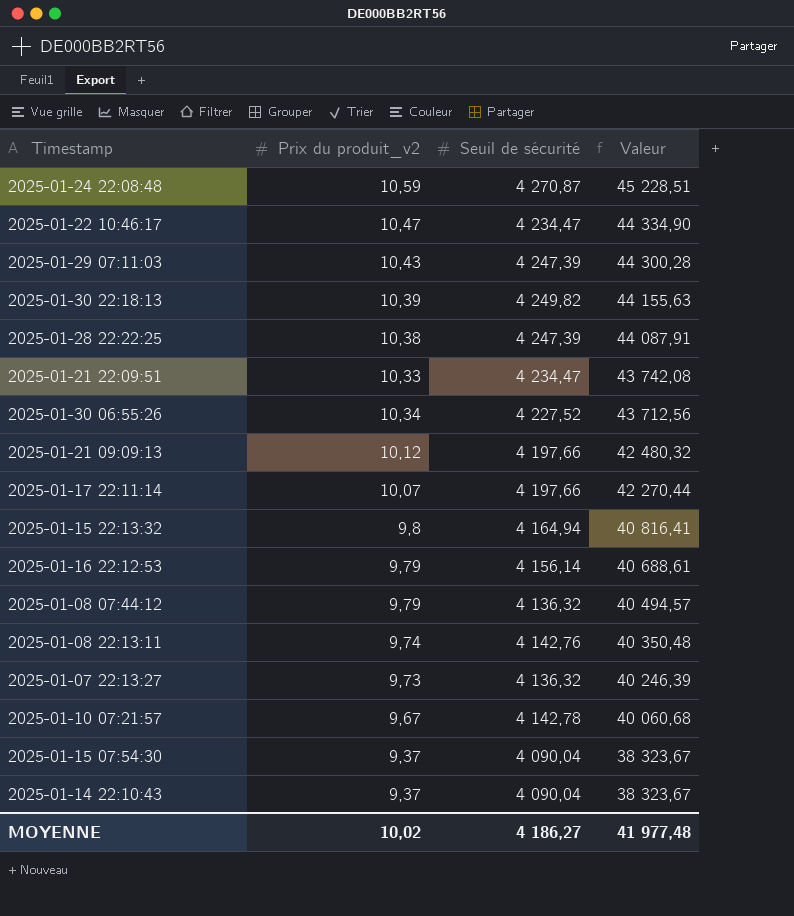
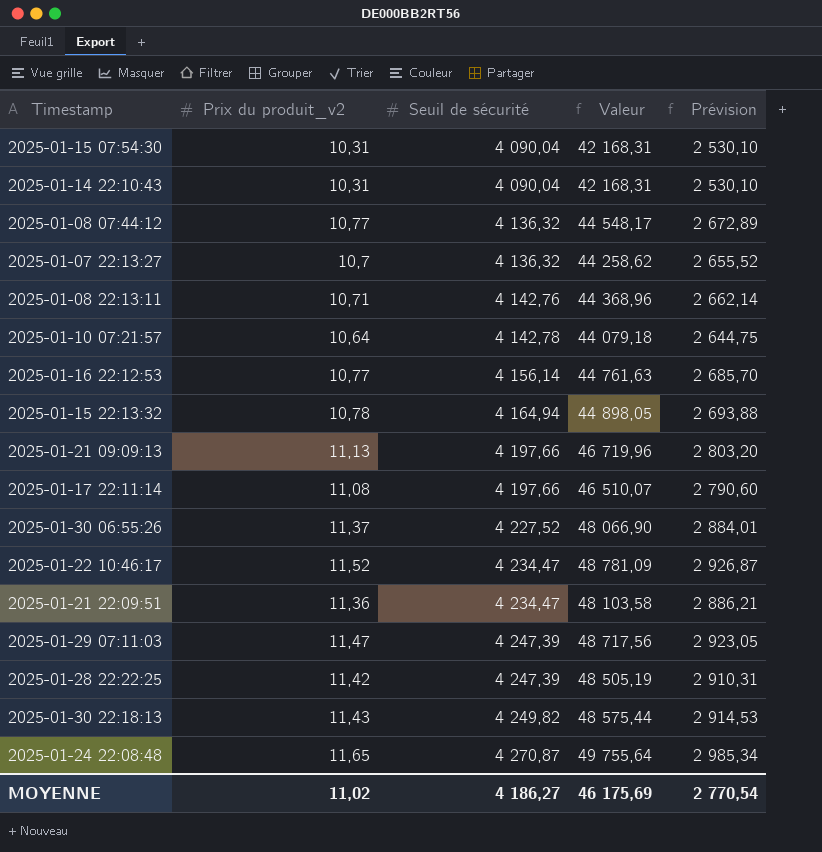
row order: Valeur descending -> Seuil de sécurité ascending
column Prévision | formula: none -> [Valeur] * 0,06
2025-01-15 07:54:30 | Prix du produit_v2: 9,37 -> 10,31
2025-01-15 07:54:30 | Valeur: 38 323,67 -> 42 168,31
2025-01-14 22:10:43 | Prix du produit_v2: 9,37 -> 10,31
2025-01-14 22:10:43 | Valeur: 38 323,67 -> 42 168,31
2025-01-08 07:44:12 | Prix du produit_v2: 9,79 -> 10,77
2025-01-08 07:44:12 | Valeur: 40 494,57 -> 44 548,17
2025-01-07 22:13:27 | Prix du produit_v2: 9,73 -> 10,7
2025-01-07 22:13:27 | Valeur: 40 246,39 -> 44 258,62
2025-01-08 22:13:11 | Prix du produit_v2: 9,74 -> 10,71
2025-01-08 22:13:11 | Valeur: 40 350,48 -> 44 368,96
2025-01-10 07:21:57 | Prix du produit_v2: 9,67 -> 10,64
2025-01-10 07:21:57 | Valeur: 40 060,68 -> 44 079,18
2025-01-16 22:12:53 | Prix du produit_v2: 9,79 -> 10,77
2025-01-16 22:12:53 | Valeur: 40 688,61 -> 44 761,63
2025-01-15 22:13:32 | Prix du produit_v2: 9,8 -> 10,78
2025-01-15 22:13:32 | Valeur: 40 816,41 -> 44 898,05
2025-01-21 09:09:13 | Prix du produit_v2: 10,12 -> 11,13
2025-01-21 09:09:13 | Valeur: 42 480,32 -> 46 719,96
2025-01-17 22:11:14 | Prix du produit_v2: 10,07 -> 11,08
2025-01-17 22:11:14 | Valeur: 42 270,44 -> 46 510,07
2025-01-30 06:55:26 | Prix du produit_v2: 10,34 -> 11,37
2025-01-30 06:55:26 | Valeur: 43 712,56 -> 48 066,90
2025-01-22 10:46:17 | Prix du produit_v2: 10,47 -> 11,52
2025-01-22 10:46:17 | Valeur: 44 334,90 -> 48 781,09
2025-01-21 22:09:51 | Prix du produit_v2: 10,33 -> 11,36
2025-01-21 22:09:51 | Valeur: 43 742,08 -> 48 103,58
2025-01-29 07:11:03 | Prix du produit_v2: 10,43 -> 11,47
2025-01-29 07:11:03 | Valeur: 44 300,28 -> 48 717,56
2025-01-28 22:22:25 | Prix du produit_v2: 10,38 -> 11,42
2025-01-28 22:22:25 | Valeur: 44 087,91 -> 48 505,19
2025-01-30 22:18:13 | Prix du produit_v2: 10,39 -> 11,43
2025-01-30 22:18:13 | Valeur: 44 155,63 -> 48 575,44
2025-01-24 22:08:48 | Prix du produit_v2: 10,59 -> 11,65
2025-01-24 22:08:48 | Valeur: 45 228,51 -> 49 755,64
MOYENNE | Prix du produit_v2: 10,02 -> 11,02
MOYENNE | Valeur: 41 977,48 -> 46 175,69

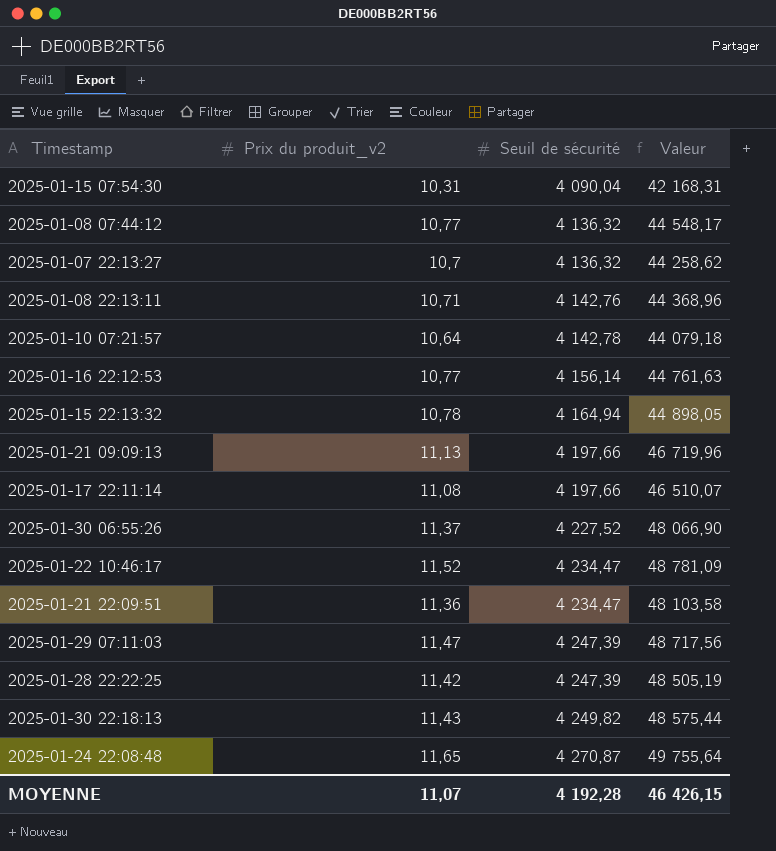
column Prévision | formula: [Valeur] * 0,06 -> none
row 2025-01-14 22:10:43: 10,31 | 4 090,04 | 42 168,31 | 2 530,10 -> none
MOYENNE | Prix du produit_v2: 11,02 -> 11,07
MOYENNE | Seuil de sécurité: 4 186,27 -> 4 192,28
MOYENNE | Valeur: 46 175,69 -> 46 426,15

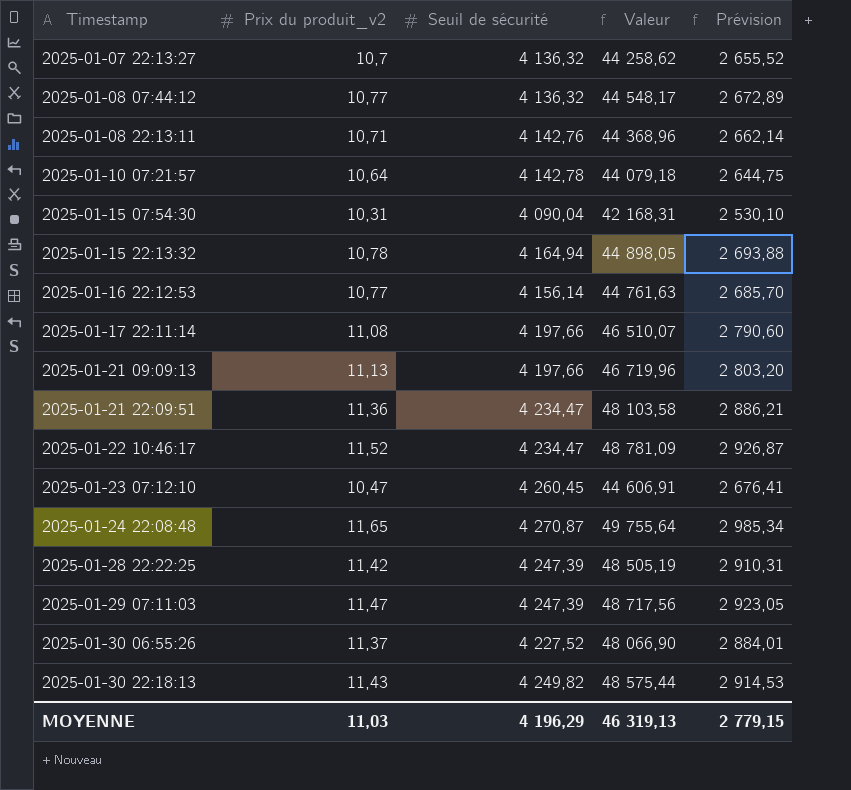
row order: Seuil de sécurité ascending -> Timestamp ascending
column Prévision | formula: none -> [Valeur] * 0,06
row 2025-01-23 07:12:10: none -> 10,47 | 4 260,45 | 44 606,91 | 2 676,41
MOYENNE | Prix du produit_v2: 11,07 -> 11,03
MOYENNE | Seuil de sécurité: 4 192,28 -> 4 196,29
MOYENNE | Valeur: 46 426,15 -> 46 319,13

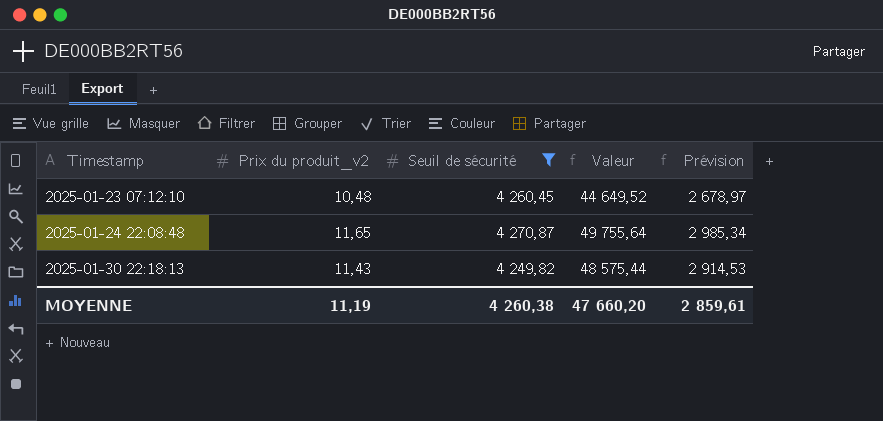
filter: none -> Seuil de sécurité >= 4 249,82
2025-01-23 07:12:10 | Prix du produit_v2: 10,47 -> 10,48
2025-01-23 07:12:10 | Valeur: 44 606,91 -> 44 649,52
2025-01-23 07:12:10 | Prévision: 2 676,41 -> 2 678,97
MOYENNE | Prix du produit_v2: 11,03 -> 11,19
MOYENNE | Seuil de sécurité: 4 196,29 -> 4 260,38
MOYENNE | Valeur: 46 319,13 -> 47 660,20
MOYENNE | Prévision: 2 779,15 -> 2 859,61

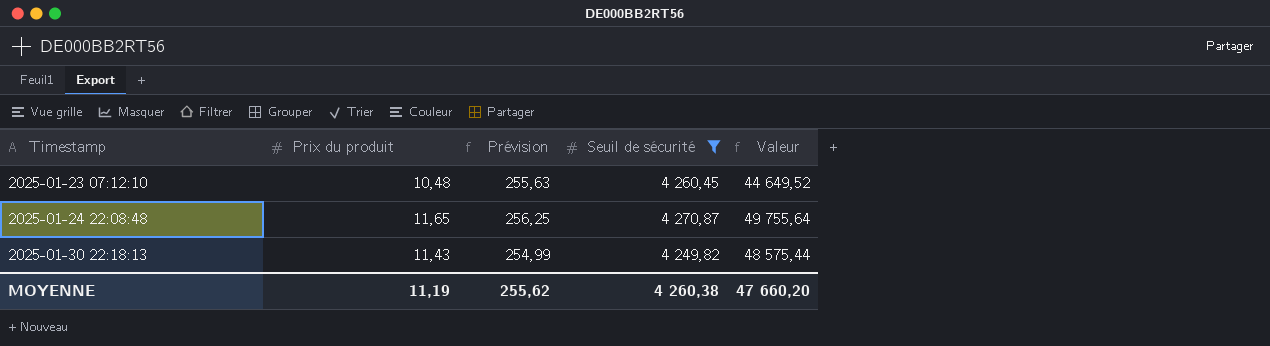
column name: Prix du produit_v2 -> Prix du produit
column Prévision | formula: [Valeur] * 0,06 -> [Seuil de sécurité] * 0,06
column Prévision | position: 5 -> 3
MOYENNE | Prévision: 2 859,61 -> 255,62

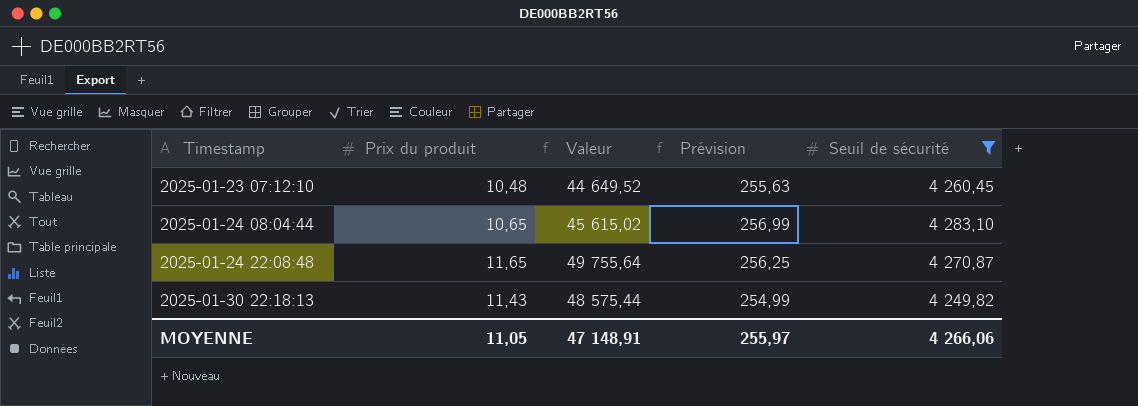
column Valeur | position: 5 -> 3
row 2025-01-24 08:04:44: none -> 10,65 | 45 615,02 | 256,99 | 4 283,10
MOYENNE | Prix du produit: 11,19 -> 11,05
MOYENNE | Valeur: 47 660,20 -> 47 148,91
MOYENNE | Prévision: 255,62 -> 255,97
MOYENNE | Seuil de sécurité: 4 260,38 -> 4 266,06

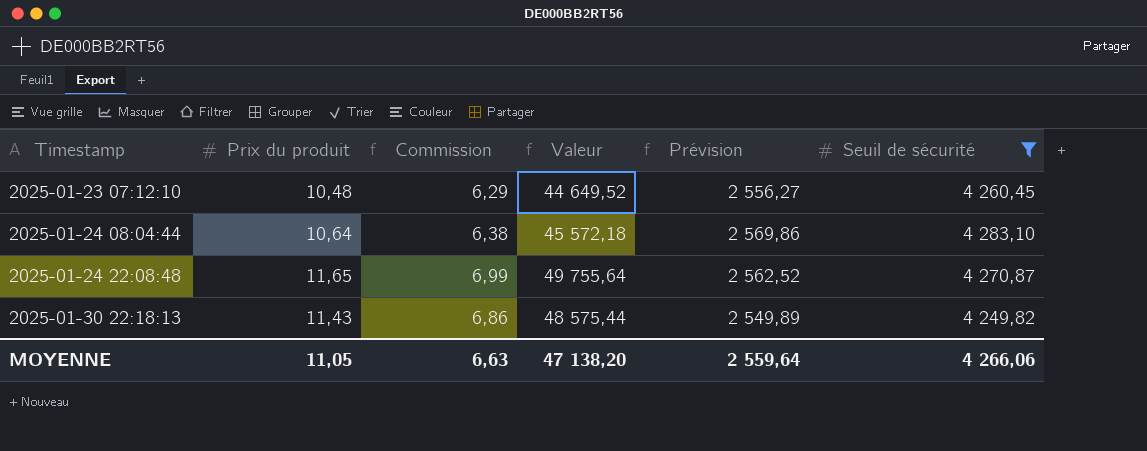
column Commission | formula: none -> [Prix du produit] * 0,6
column Prévision | formula: [Seuil de sécurité] * 0,06 -> [Seuil de sécurité] * 0,6
2025-01-24 08:04:44 | Prix du produit: 10,65 -> 10,64
2025-01-24 08:04:44 | Valeur: 45 615,02 -> 45 572,18
MOYENNE | Valeur: 47 148,91 -> 47 138,20
MOYENNE | Prévision: 255,97 -> 2 559,64

